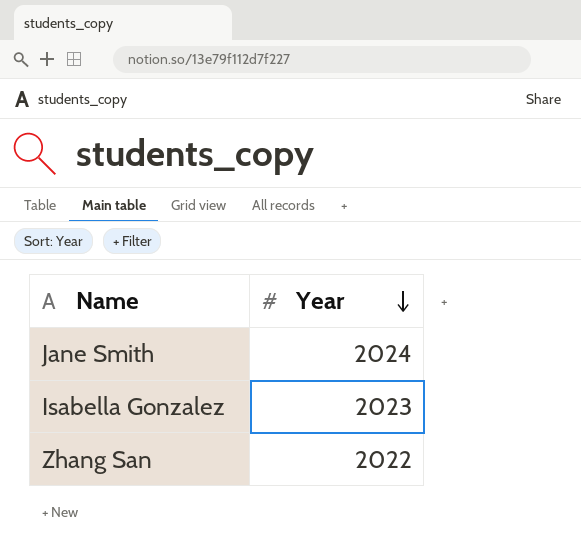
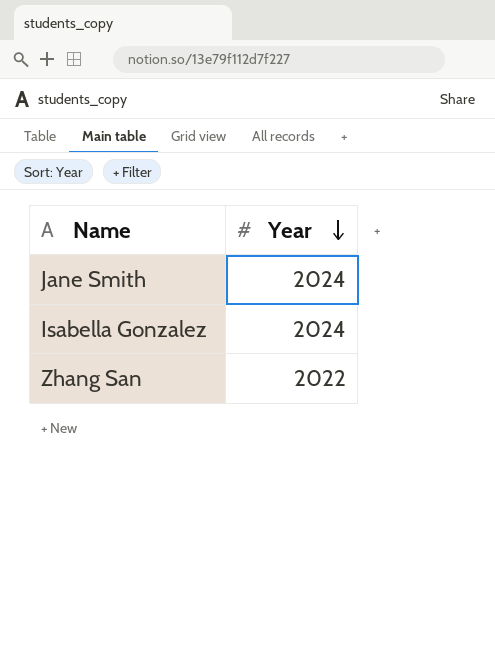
Isabella Gonzalez | Year: 2023 -> 2024

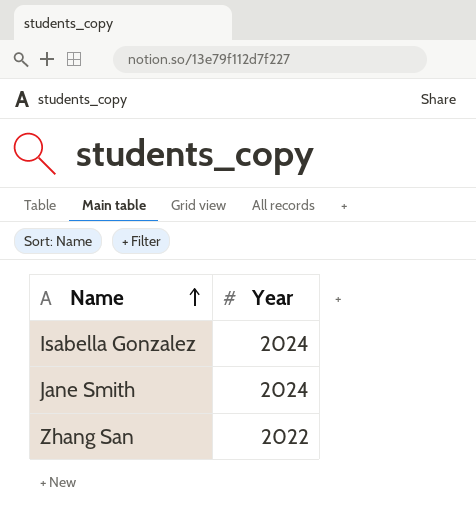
row order: Year descending -> Name ascending

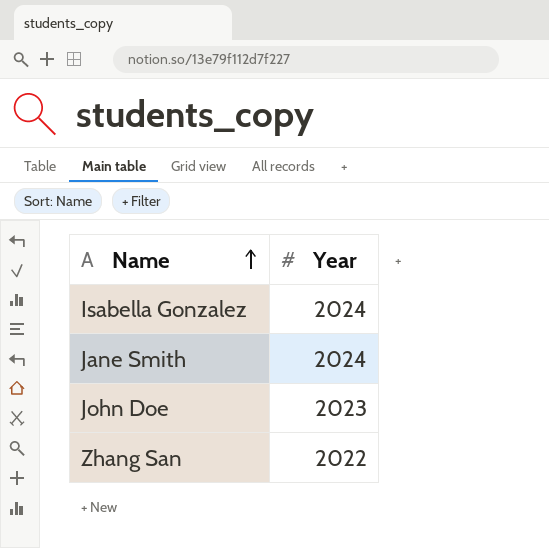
row John Doe: none -> 2023

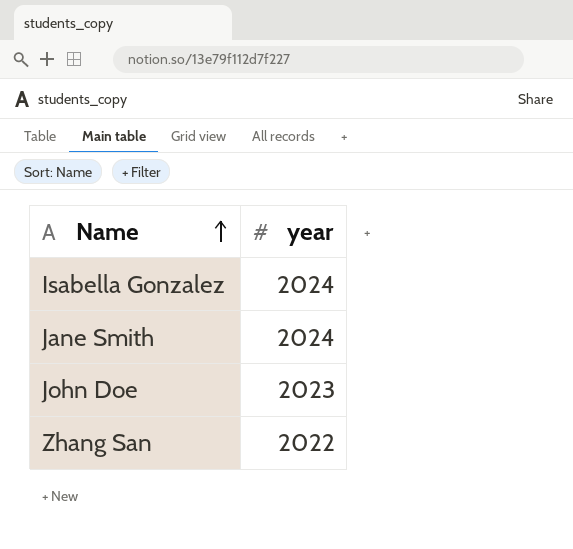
column name: Year -> year

